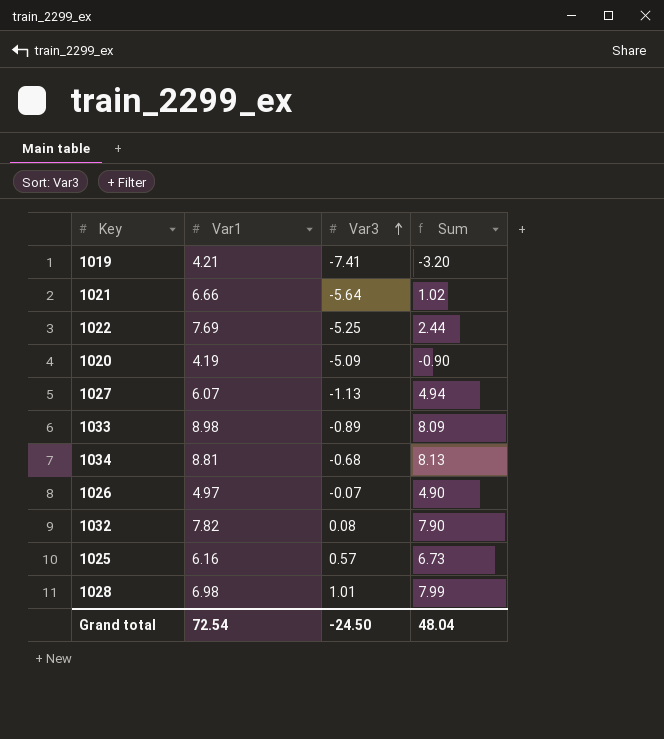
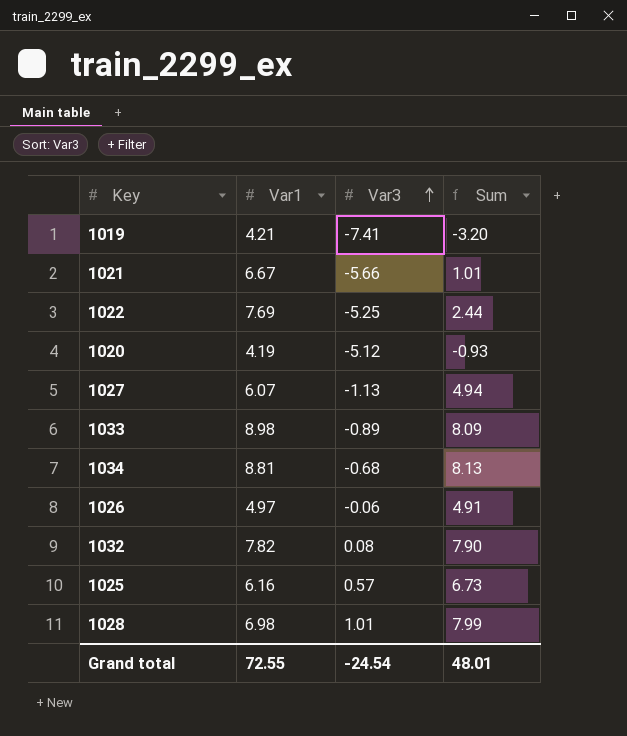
1021 | Var1: 6.66 -> 6.67
1021 | Var3: -5.64 -> -5.66
1021 | Sum: 1.02 -> 1.01
1020 | Var3: -5.09 -> -5.12
1020 | Sum: -0.90 -> -0.93
1026 | Var3: -0.07 -> -0.06
1026 | Sum: 4.90 -> 4.91
Grand total | Var1: 72.54 -> 72.55
Grand total | Var3: -24.50 -> -24.54
Grand total | Sum: 48.04 -> 48.01

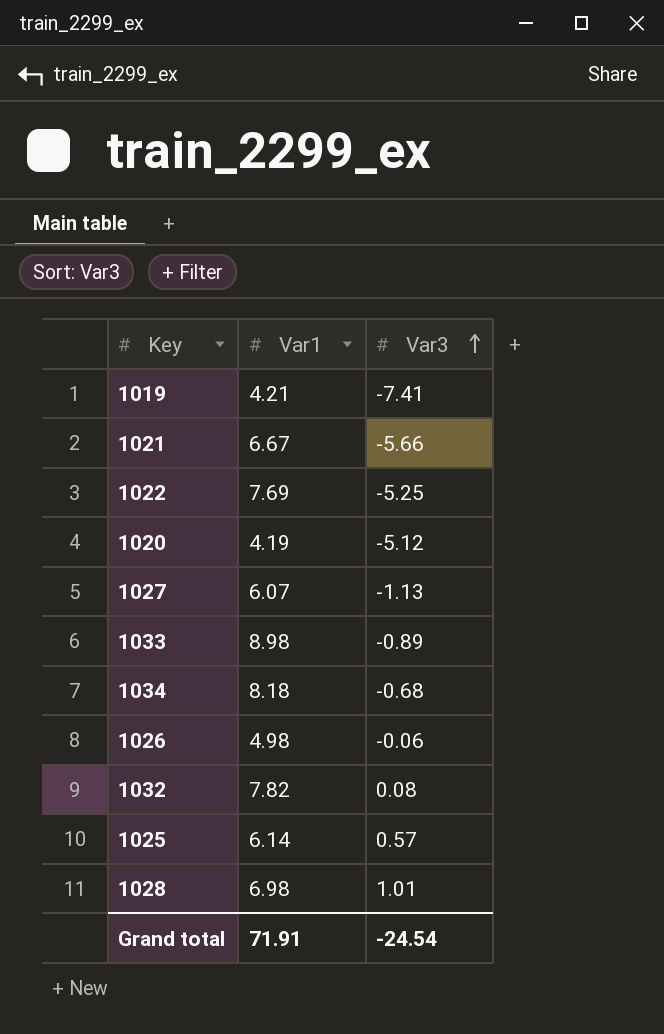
column Sum | formula: [Var1] + [Var3] -> none
1034 | Var1: 8.81 -> 8.18
1026 | Var1: 4.97 -> 4.98
1025 | Var1: 6.16 -> 6.14
Grand total | Var1: 72.55 -> 71.91

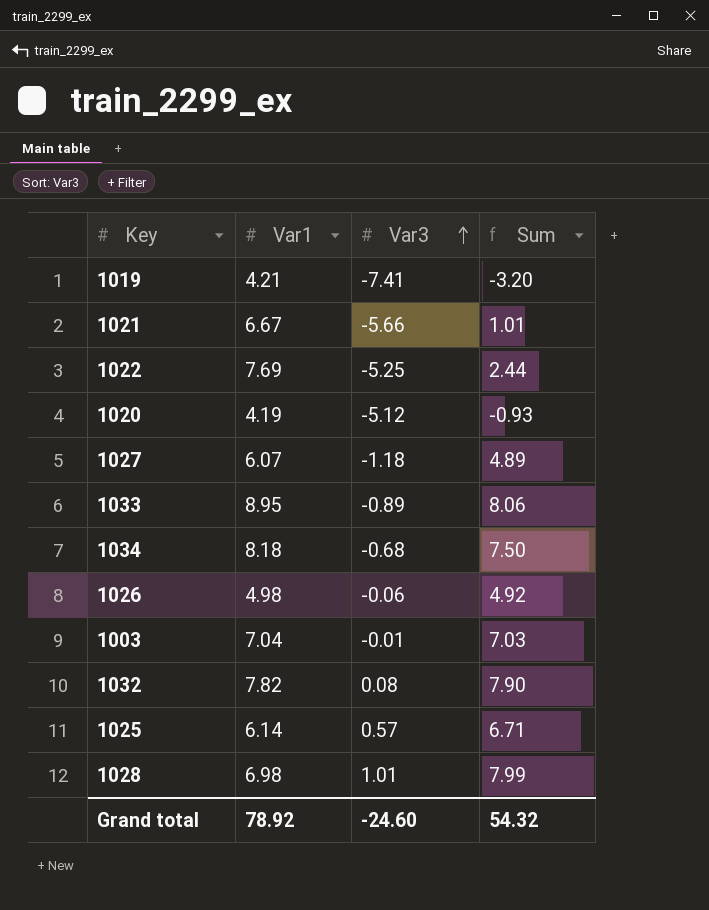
column Sum | formula: none -> [Var1] + [Var3]
1027 | Var3: -1.13 -> -1.18
1033 | Var1: 8.98 -> 8.95
row 1003: none -> 7.04 | -0.01 | 7.03
Grand total | Var1: 71.91 -> 78.92
Grand total | Var3: -24.54 -> -24.60

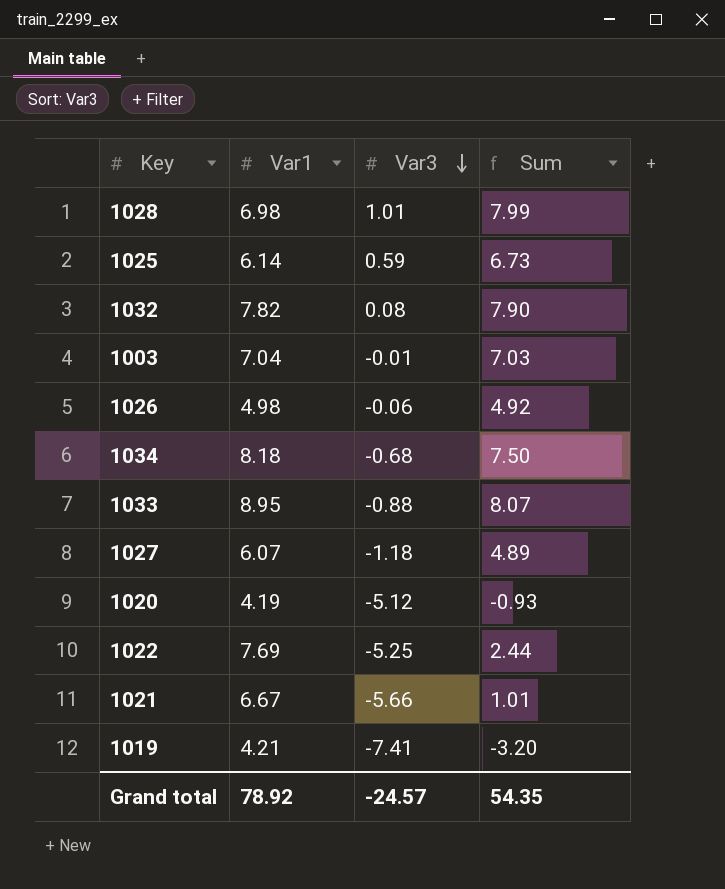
row order: Var3 ascending -> Var3 descending
1025 | Var3: 0.57 -> 0.59
1025 | Sum: 6.71 -> 6.73
1033 | Var3: -0.89 -> -0.88
1033 | Sum: 8.06 -> 8.07
Grand total | Var3: -24.60 -> -24.57
Grand total | Sum: 54.32 -> 54.35

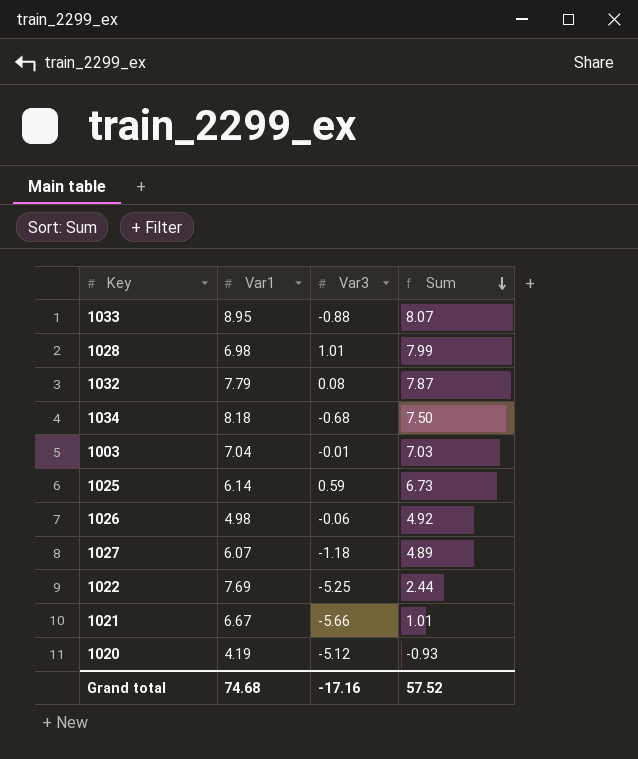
row order: Var3 descending -> Sum descending
row 1019: 4.21 | -7.41 | -3.20 -> none
1032 | Var1: 7.82 -> 7.79
1032 | Sum: 7.90 -> 7.87
Grand total | Var1: 78.92 -> 74.68
Grand total | Var3: -24.57 -> -17.16
Grand total | Sum: 54.35 -> 57.52

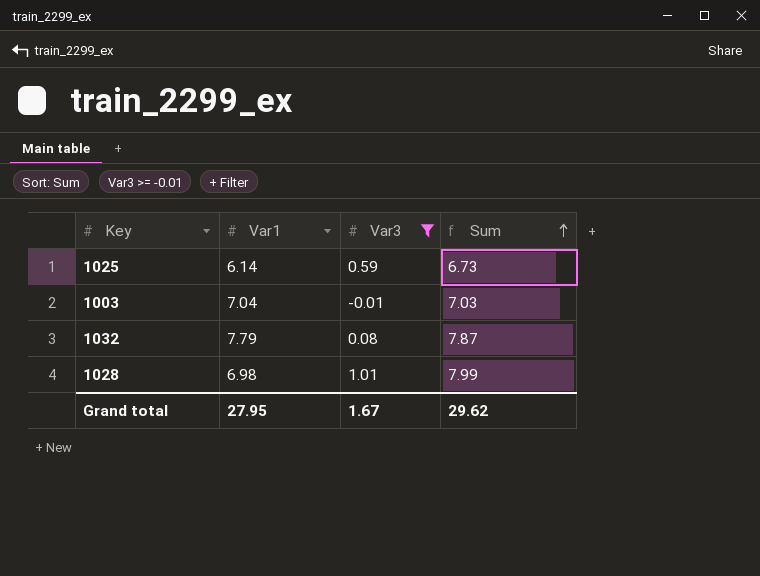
filter: none -> Var3 >= -0.01
row order: Sum descending -> Sum ascending
Grand total | Var1: 74.68 -> 27.95
Grand total | Var3: -17.16 -> 1.67
Grand total | Sum: 57.52 -> 29.62

